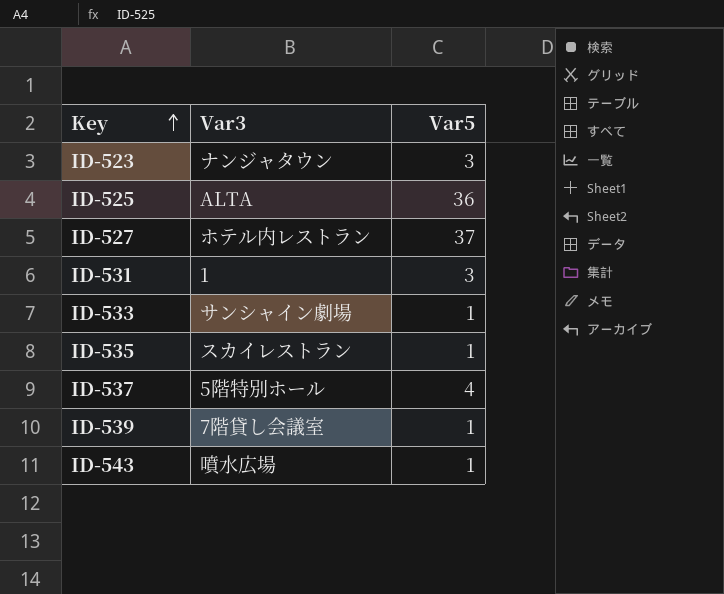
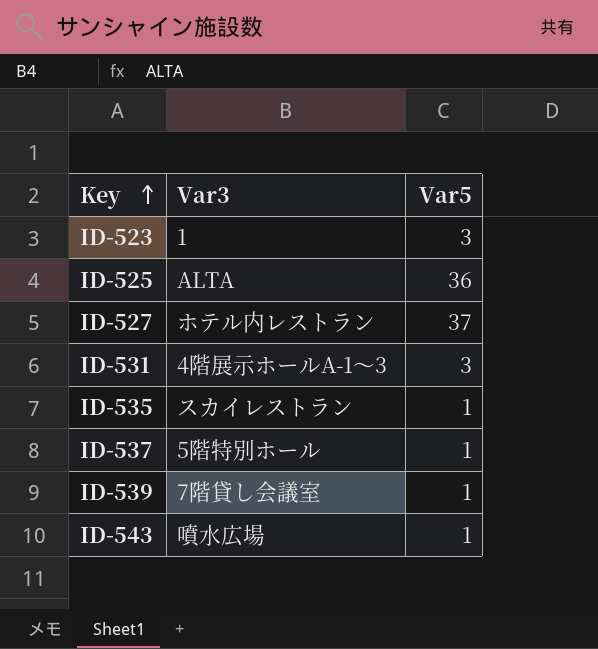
row ID-533: サンシャイン劇場 | 1 -> none
ID-523 | Var3: ナンジャタウン -> 1
ID-531 | Var3: 1 -> 4階展示ホールA-1～3
ID-537 | Var5: 4 -> 1

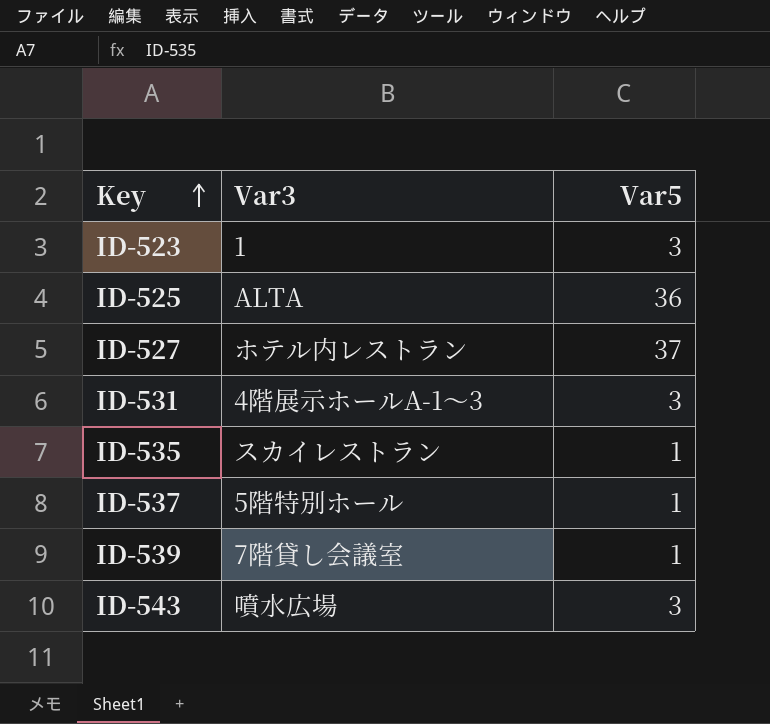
ID-543 | Var5: 1 -> 3

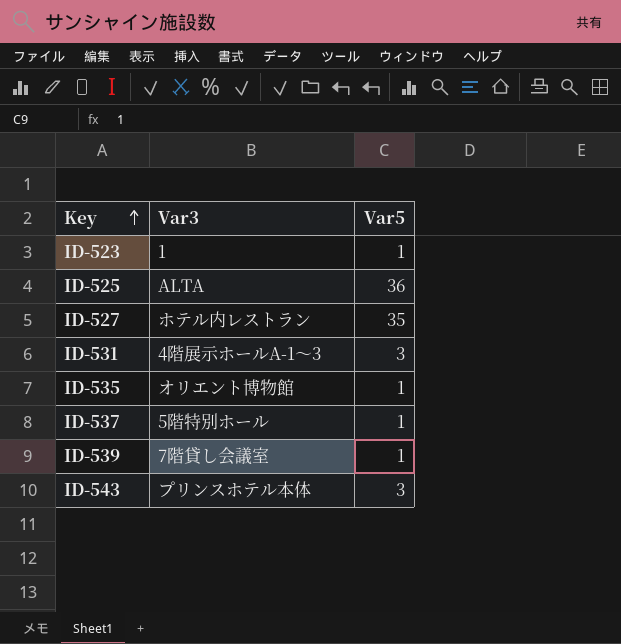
ID-523 | Var5: 3 -> 1
ID-527 | Var5: 37 -> 35
ID-535 | Var3: スカイレストラン -> オリエント博物館
ID-543 | Var3: 噴水広場 -> プリンスホテル本体

